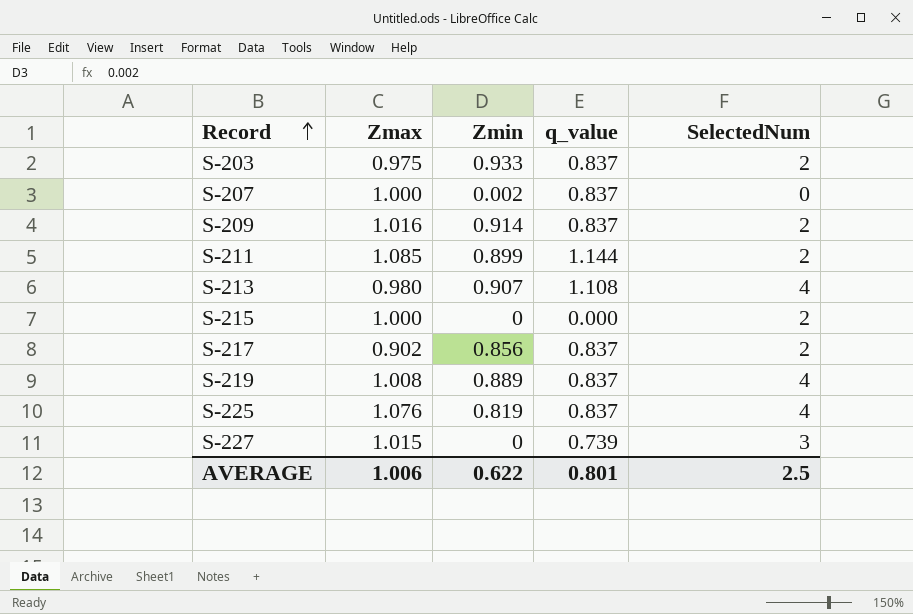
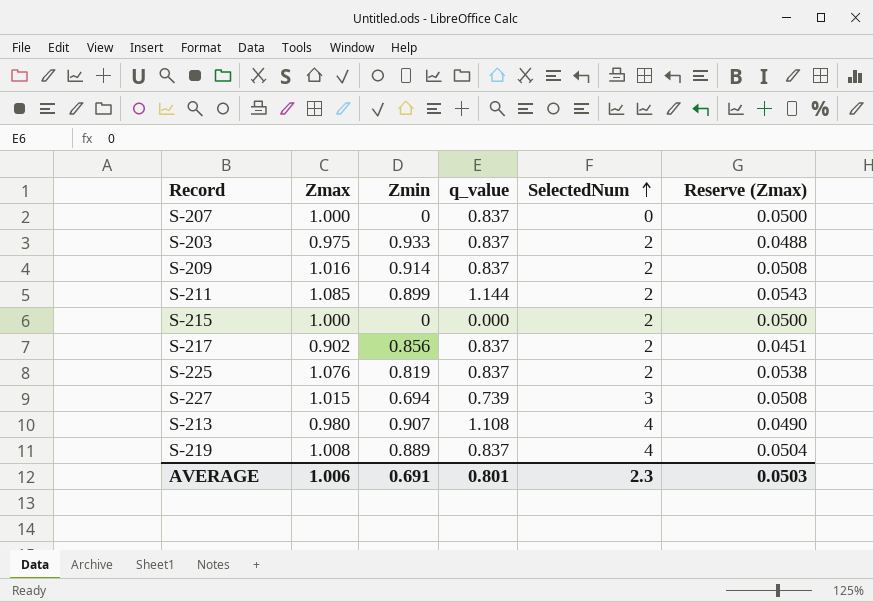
row order: Record ascending -> SelectedNum ascending
column Reserve (Zmax) | formula: none -> [Zmax] * 0.05
S-207 | Zmin: 0.002 -> 0
S-225 | SelectedNum: 4 -> 2
S-227 | Zmin: 0 -> 0.694
AVERAGE | Zmin: 0.622 -> 0.691
AVERAGE | SelectedNum: 2.5 -> 2.3

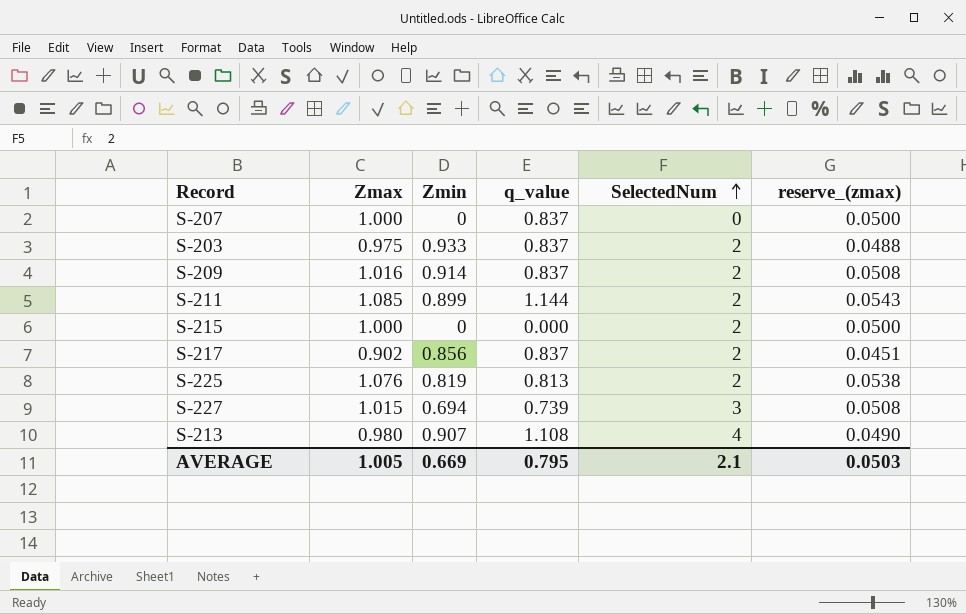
column name: Reserve (Zmax) -> reserve_(zmax)
row S-219: 1.008 | 0.889 | 0.837 | 4 | 0.0504 -> none
S-225 | q_value: 0.837 -> 0.813
AVERAGE | Zmax: 1.006 -> 1.005
AVERAGE | Zmin: 0.691 -> 0.669
AVERAGE | q_value: 0.801 -> 0.795
AVERAGE | SelectedNum: 2.3 -> 2.1

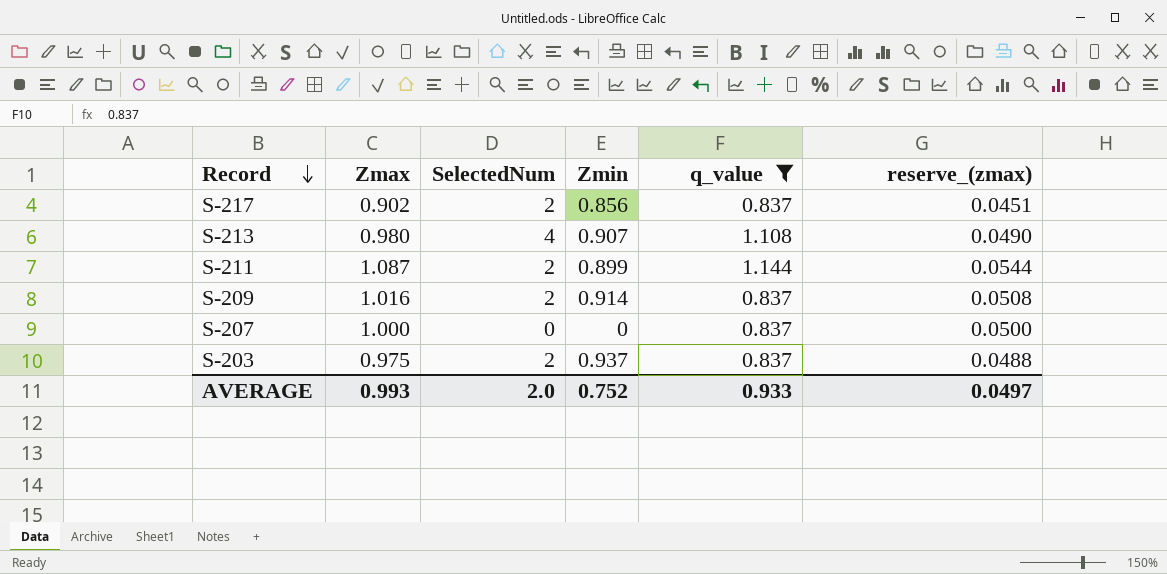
filter: none -> q_value >= 0.837
row order: SelectedNum ascending -> Record descending
column SelectedNum | position: 5 -> 3
S-211 | Zmax: 1.085 -> 1.087
S-211 | reserve_(zmax): 0.0543 -> 0.0544
S-203 | Zmin: 0.933 -> 0.937
AVERAGE | Zmax: 1.005 -> 0.993
AVERAGE | SelectedNum: 2.1 -> 2.0
AVERAGE | Zmin: 0.669 -> 0.752
AVERAGE | q_value: 0.795 -> 0.933
AVERAGE | reserve_(zmax): 0.0503 -> 0.0497

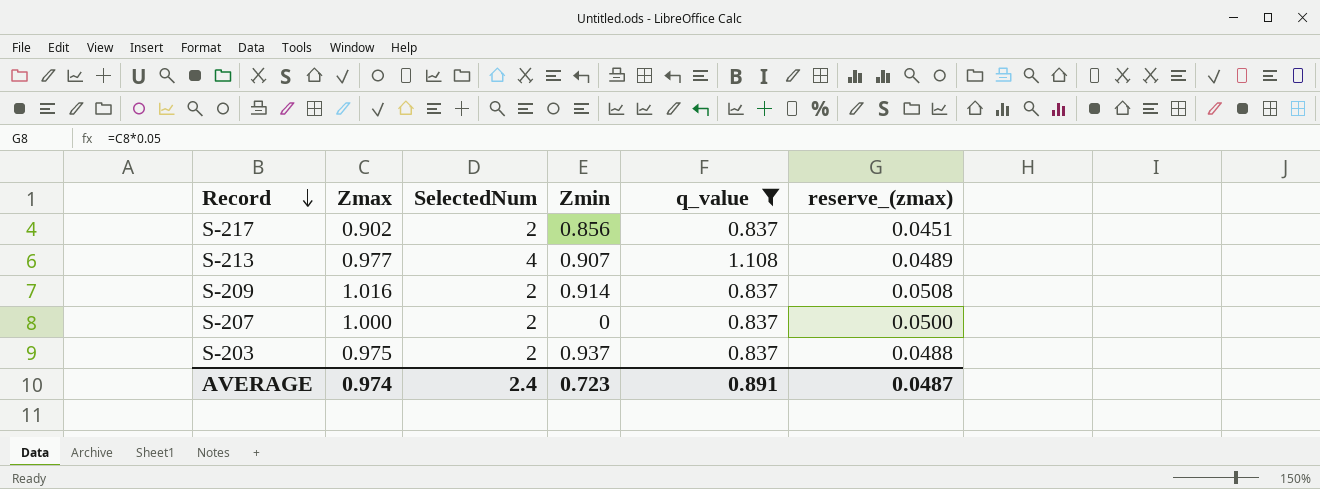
row S-211: 1.087 | 2 | 0.899 | 1.144 | 0.0544 -> none
S-213 | Zmax: 0.980 -> 0.977
S-213 | reserve_(zmax): 0.0490 -> 0.0489
S-207 | SelectedNum: 0 -> 2
AVERAGE | Zmax: 0.993 -> 0.974
AVERAGE | SelectedNum: 2.0 -> 2.4
AVERAGE | Zmin: 0.752 -> 0.723
AVERAGE | q_value: 0.933 -> 0.891
AVERAGE | reserve_(zmax): 0.0497 -> 0.0487

